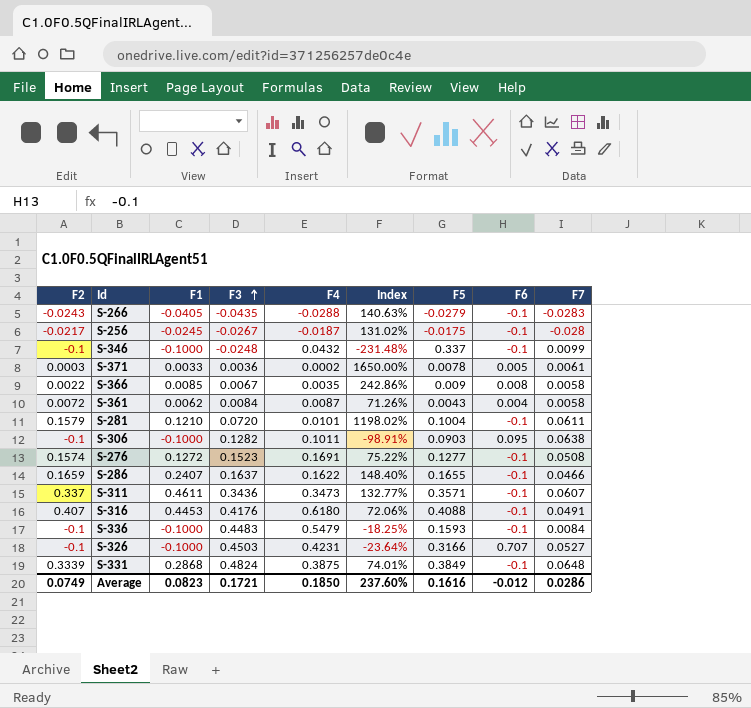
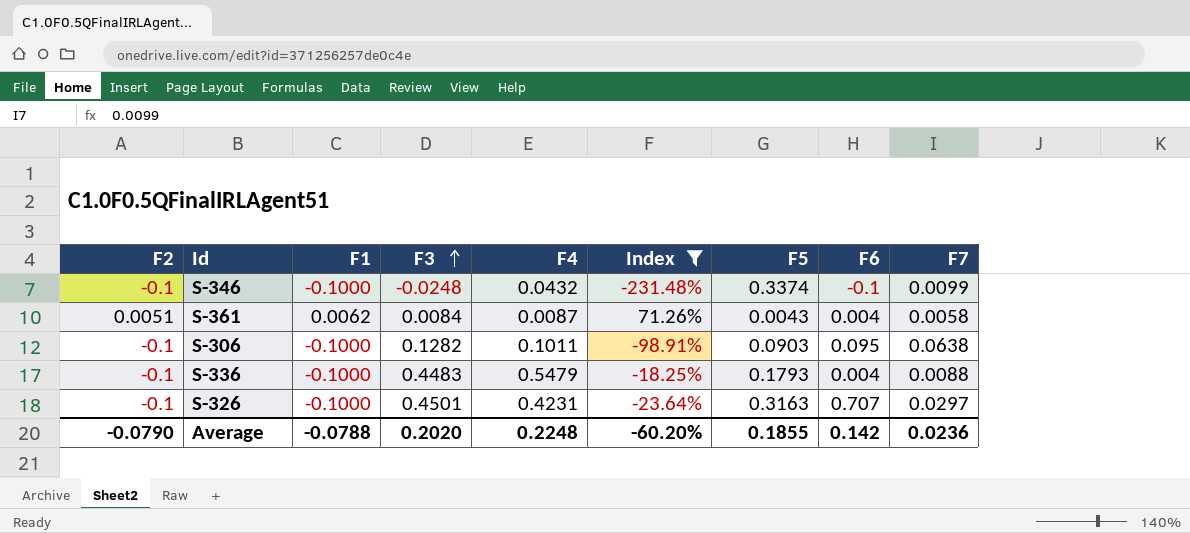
filter: none -> Index <= 71.26%
S-346 | F5: 0.337 -> 0.3374
S-361 | F2: 0.0072 -> 0.0051
S-336 | F5: 0.1593 -> 0.1793
S-336 | F6: -0.1 -> 0.004
S-336 | F7: 0.0084 -> 0.0088
S-326 | F3: 0.4503 -> 0.4501
S-326 | F5: 0.3166 -> 0.3163
S-326 | F7: 0.0527 -> 0.0297
Average | F2: 0.0749 -> -0.0790
Average | F1: 0.0823 -> -0.0788
Average | F3: 0.1721 -> 0.2020
Average | F4: 0.1850 -> 0.2248
Average | Index: 237.60% -> -60.20%
Average | F5: 0.1616 -> 0.1855
Average | F6: -0.012 -> 0.142
Average | F7: 0.0286 -> 0.0236

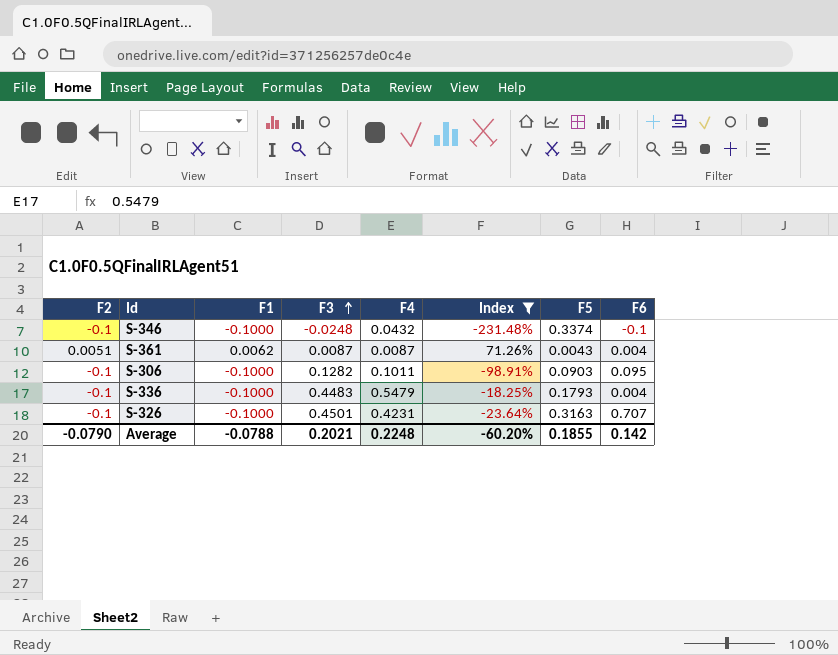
column F7 | position: 9 -> none
S-361 | F3: 0.0084 -> 0.0087
Average | F3: 0.2020 -> 0.2021

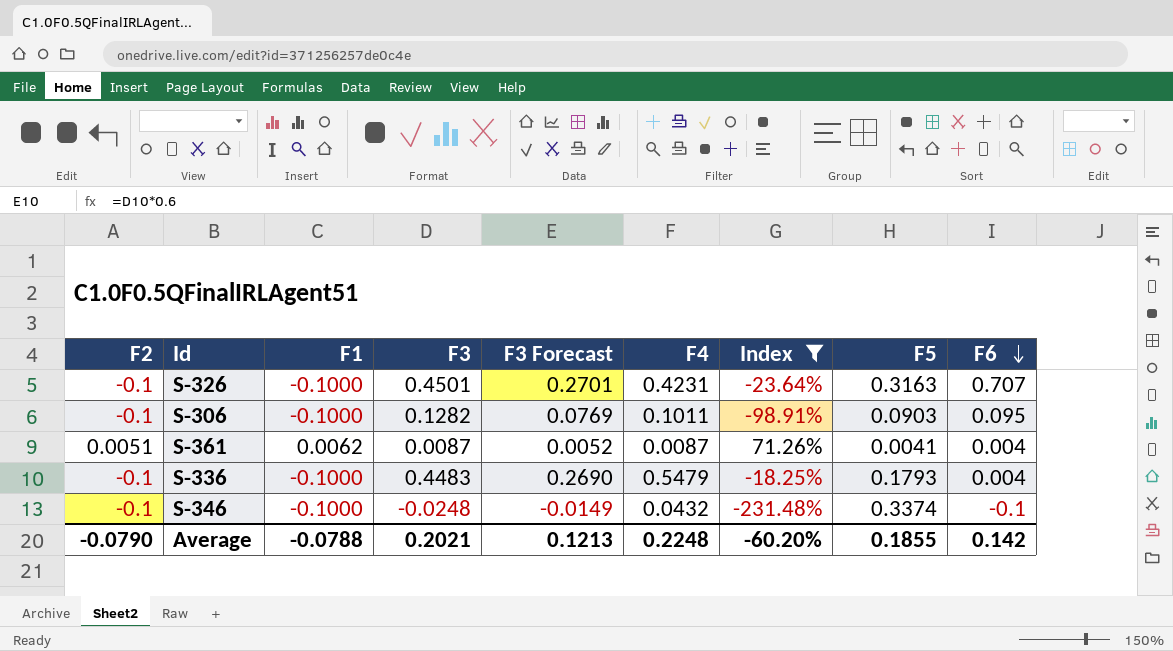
row order: F3 ascending -> F6 descending
column F3 Forecast | formula: none -> [F3] * 0.6
S-361 | F5: 0.0043 -> 0.0041

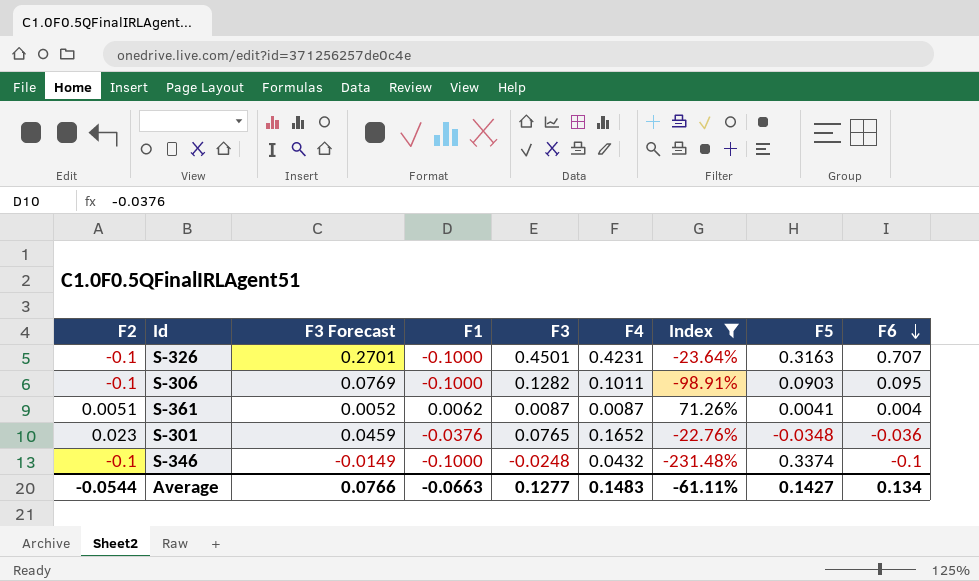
column F3 Forecast | position: 5 -> 3
row S-336: -0.1 | -0.1000 | 0.4483 | 0.2690 | 0.5479 | -18.25% | 0.1793 | 0.004 -> none
row S-301: none -> 0.023 | 0.0459 | -0.0376 | 0.0765 | 0.1652 | -22.76% | -0.0348 | -0.036
Average | F2: -0.0790 -> -0.0544
Average | F3 Forecast: 0.1213 -> 0.0766
Average | F1: -0.0788 -> -0.0663
Average | F3: 0.2021 -> 0.1277
Average | F4: 0.2248 -> 0.1483
Average | Index: -60.20% -> -61.11%
Average | F5: 0.1855 -> 0.1427
Average | F6: 0.142 -> 0.134

